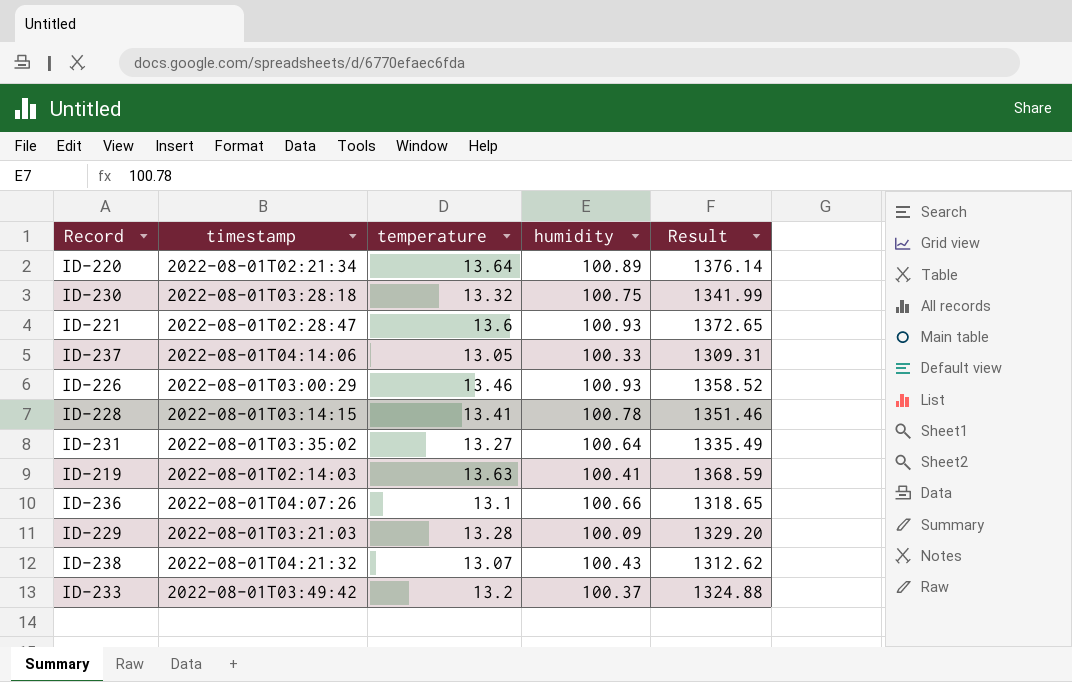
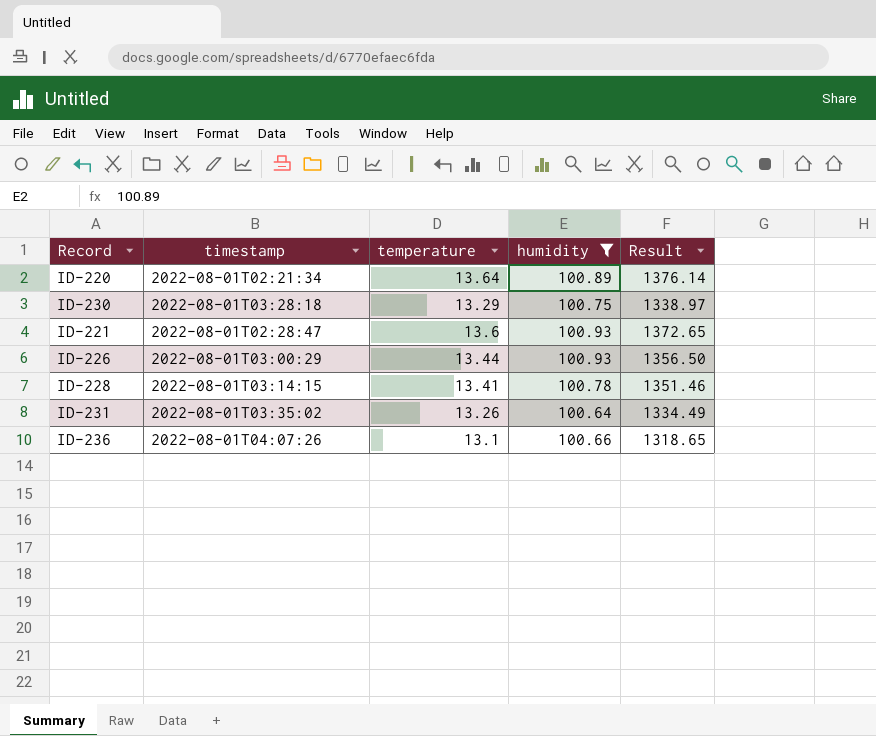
filter: none -> humidity >= 100.64
ID-230 | temperature: 13.32 -> 13.29
ID-230 | Result: 1341.99 -> 1338.97
ID-226 | temperature: 13.46 -> 13.44
ID-226 | Result: 1358.52 -> 1356.50
ID-231 | temperature: 13.27 -> 13.26
ID-231 | Result: 1335.49 -> 1334.49

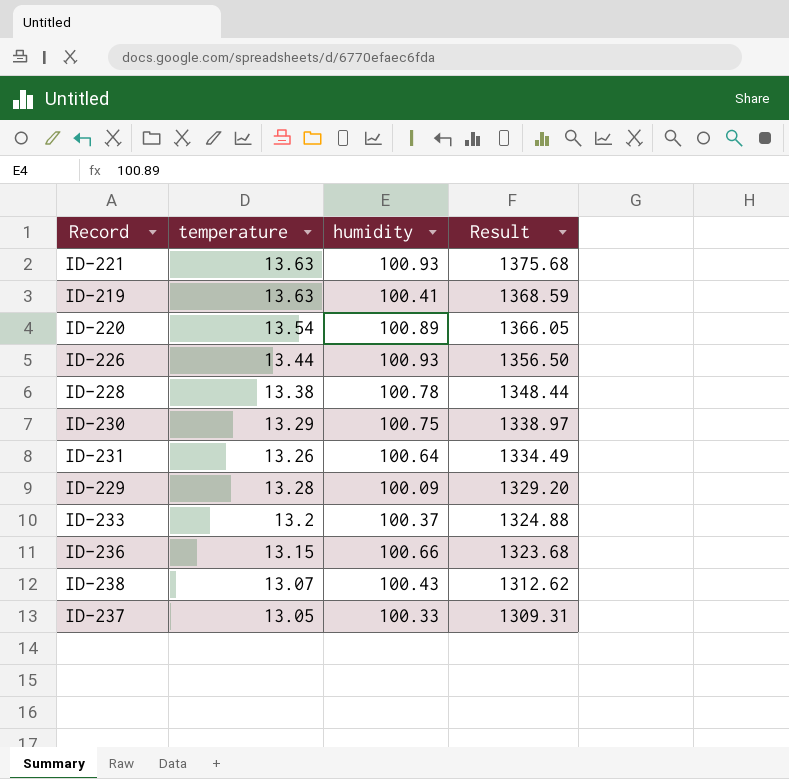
filter: humidity >= 100.64 -> none
row order: none -> Result descending
column timestamp | position: 2 -> none
ID-221 | temperature: 13.6 -> 13.63
ID-221 | Result: 1372.65 -> 1375.68
ID-220 | temperature: 13.64 -> 13.54
ID-220 | Result: 1376.14 -> 1366.05
ID-228 | temperature: 13.41 -> 13.38
ID-228 | Result: 1351.46 -> 1348.44
ID-236 | temperature: 13.1 -> 13.15
ID-236 | Result: 1318.65 -> 1323.68

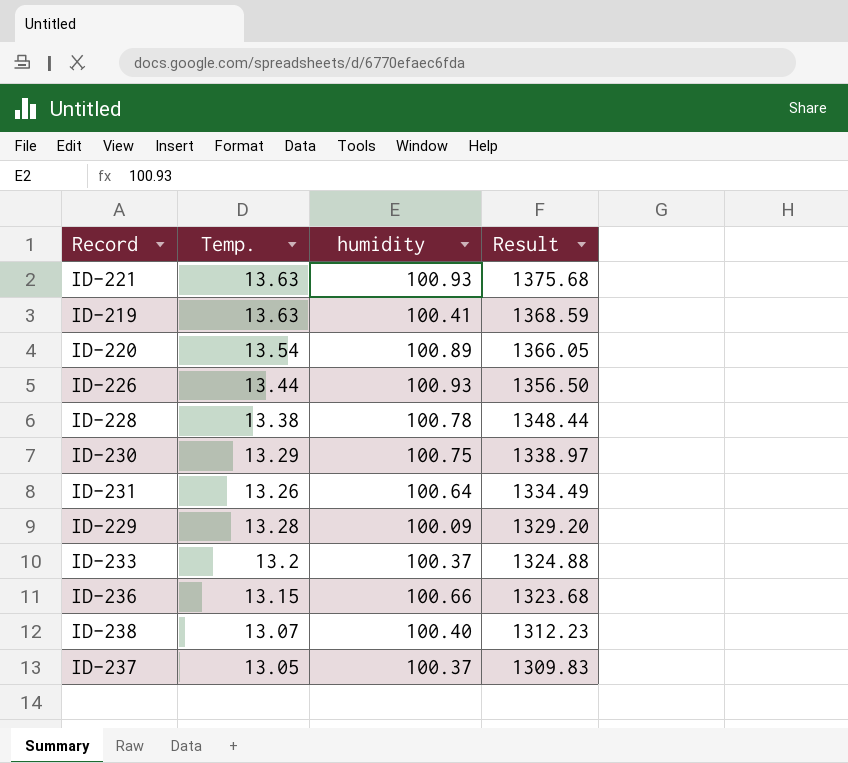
column name: temperature -> Temp.
ID-238 | humidity: 100.43 -> 100.40
ID-238 | Result: 1312.62 -> 1312.23
ID-237 | humidity: 100.33 -> 100.37
ID-237 | Result: 1309.31 -> 1309.83

